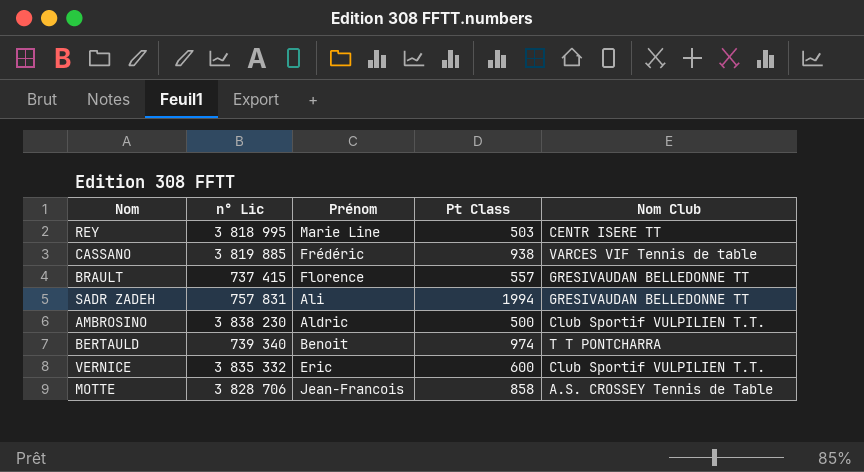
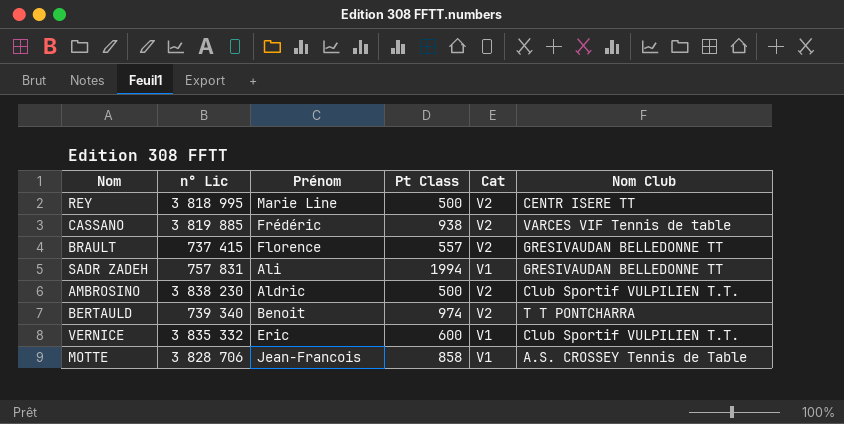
column Cat | position: none -> 5
REY | Pt Class: 503 -> 500

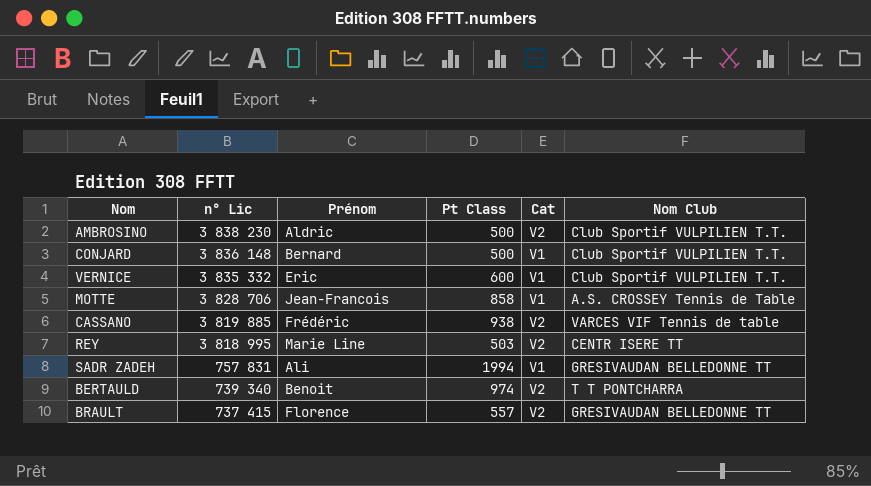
row order: none -> n° Lic descending
row CONJARD: none -> 3 836 148 | Bernard | 500 | V1 | Club Sportif VULPILIEN T.T.
REY | Pt Class: 500 -> 503

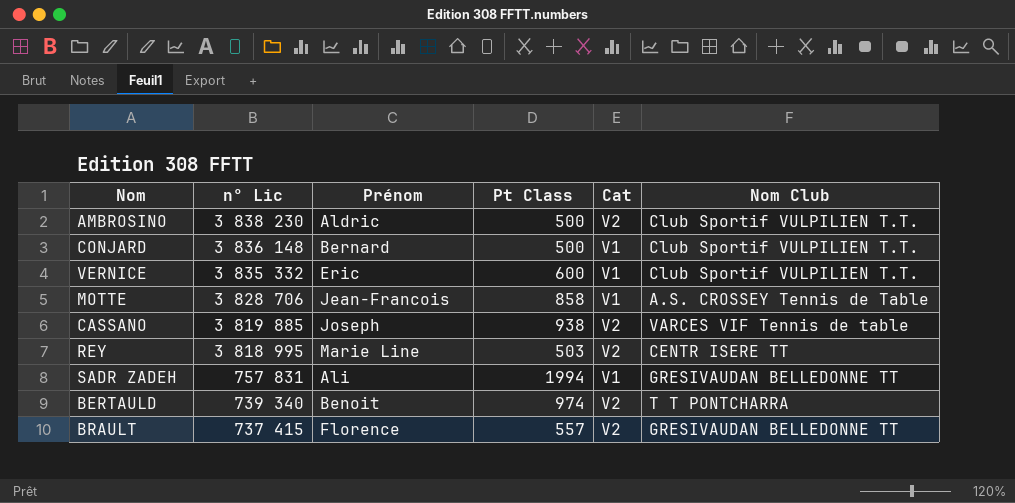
CASSANO | Prénom: Frédéric -> Joseph

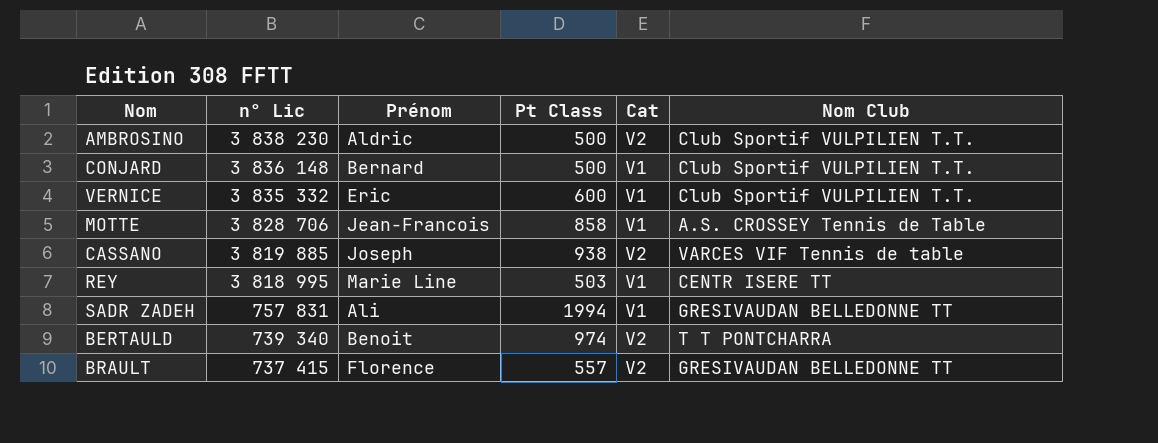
REY | Cat: V2 -> V1

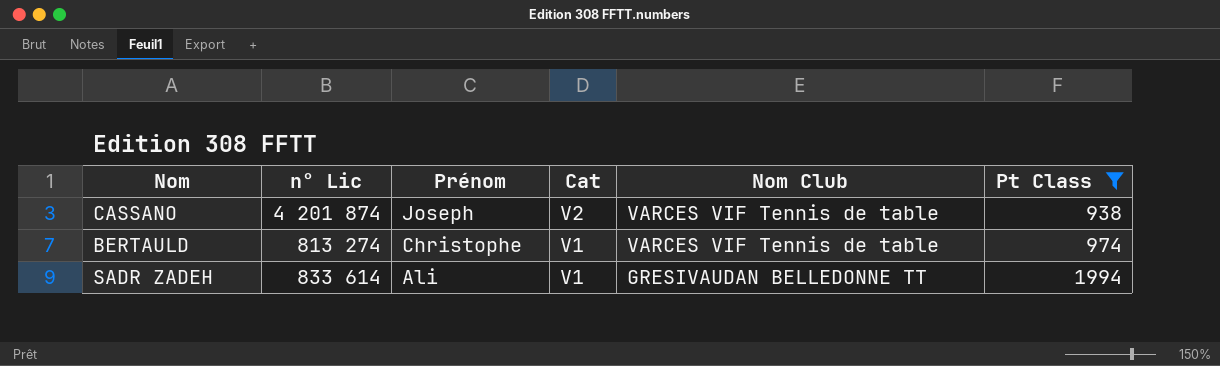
filter: none -> Pt Class >= 938
row order: n° Lic descending -> Prénom descending
column Pt Class | position: 4 -> 6
CASSANO | n° Lic: 3 819 885 -> 4 201 874
BERTAULD | n° Lic: 739 340 -> 813 274
BERTAULD | Prénom: Benoit -> Christophe
BERTAULD | Cat: V2 -> V1
BERTAULD | Nom Club: T T PONTCHARRA -> VARCES VIF Tennis de table
SADR ZADEH | n° Lic: 757 831 -> 833 614

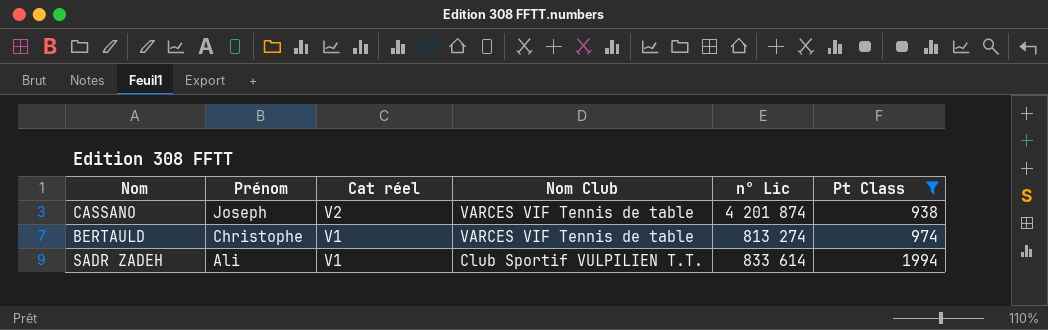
column name: Cat -> Cat réel
column n° Lic | position: 2 -> 5
SADR ZADEH | Nom Club: GRESIVAUDAN BELLEDONNE TT -> Club Sportif VULPILIEN T.T.

